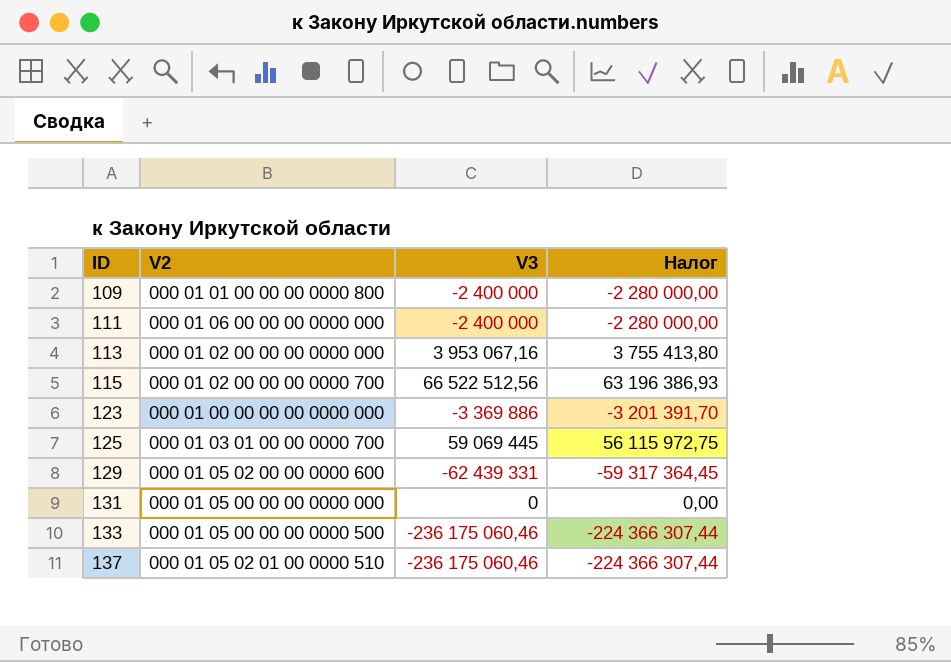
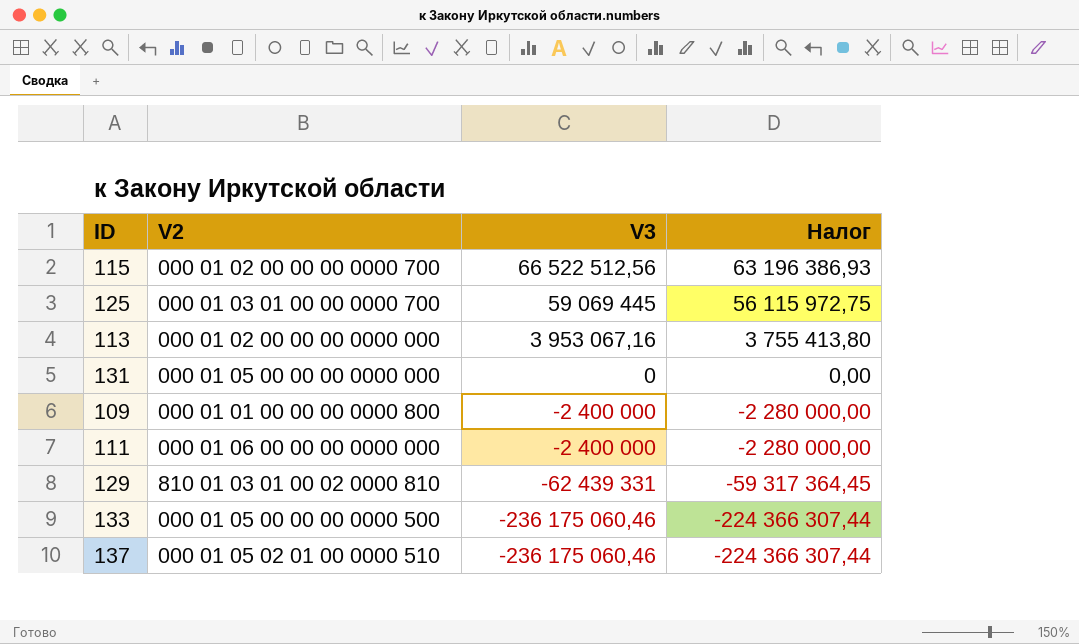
row order: ID ascending -> V3 descending
row 123: 000 01 00 00 00 00 0000 000 | -3 369 886 | -3 201 391,70 -> none
129 | V2: 000 01 05 02 00 00 0000 600 -> 810 01 03 01 00 02 0000 810

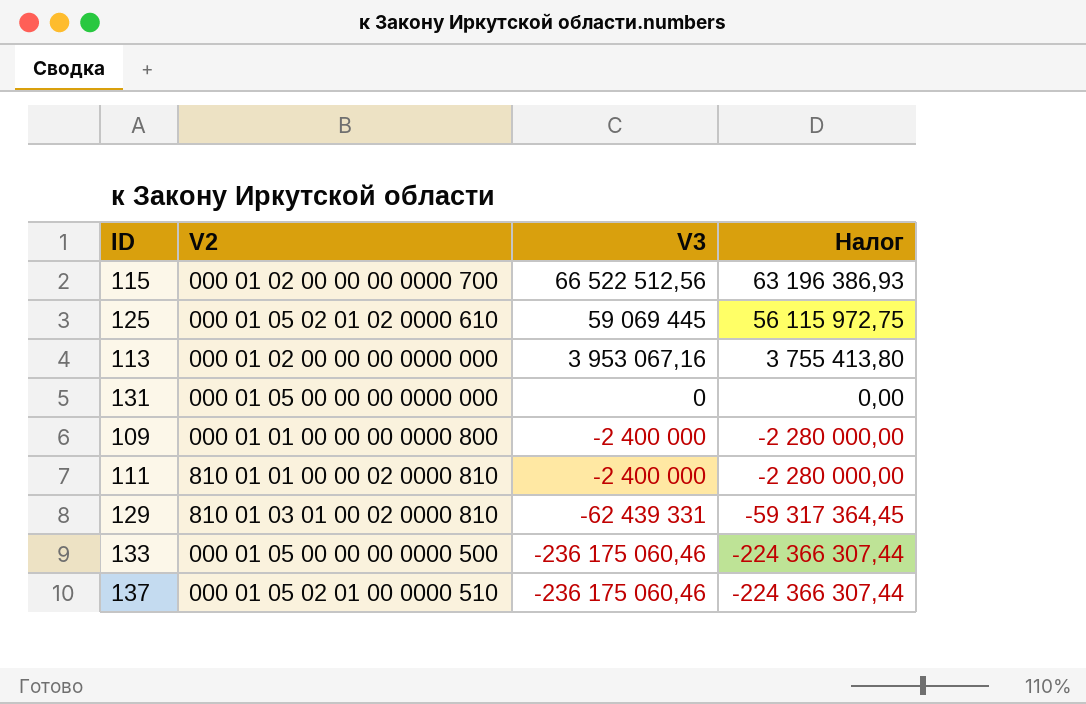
125 | V2: 000 01 03 01 00 00 0000 700 -> 000 01 05 02 01 02 0000 610
111 | V2: 000 01 06 00 00 00 0000 000 -> 810 01 01 00 00 02 0000 810

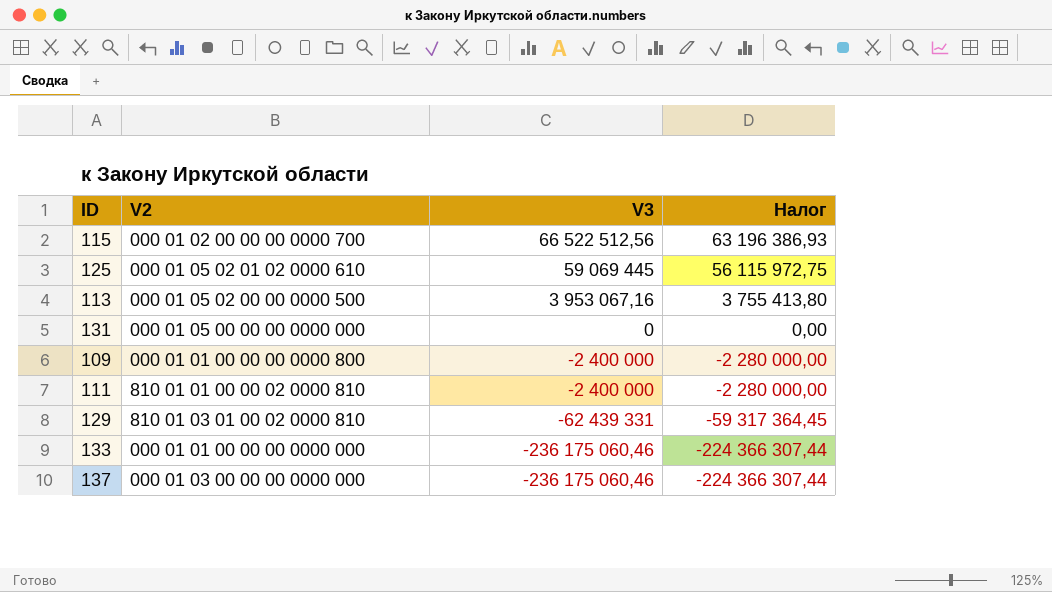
113 | V2: 000 01 02 00 00 00 0000 000 -> 000 01 05 02 00 00 0000 500
133 | V2: 000 01 05 00 00 00 0000 500 -> 000 01 01 00 00 00 0000 000
137 | V2: 000 01 05 02 01 00 0000 510 -> 000 01 03 00 00 00 0000 000

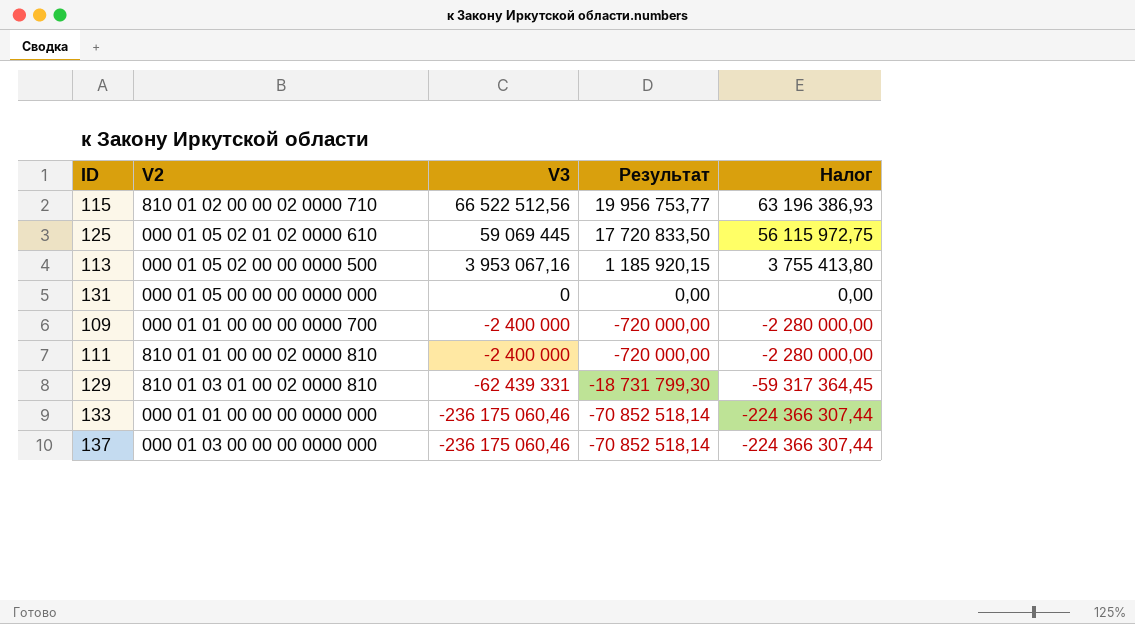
column Результат | formula: none -> [V3] * 0,3
115 | V2: 000 01 02 00 00 00 0000 700 -> 810 01 02 00 00 02 0000 710
109 | V2: 000 01 01 00 00 00 0000 800 -> 000 01 01 00 00 00 0000 700

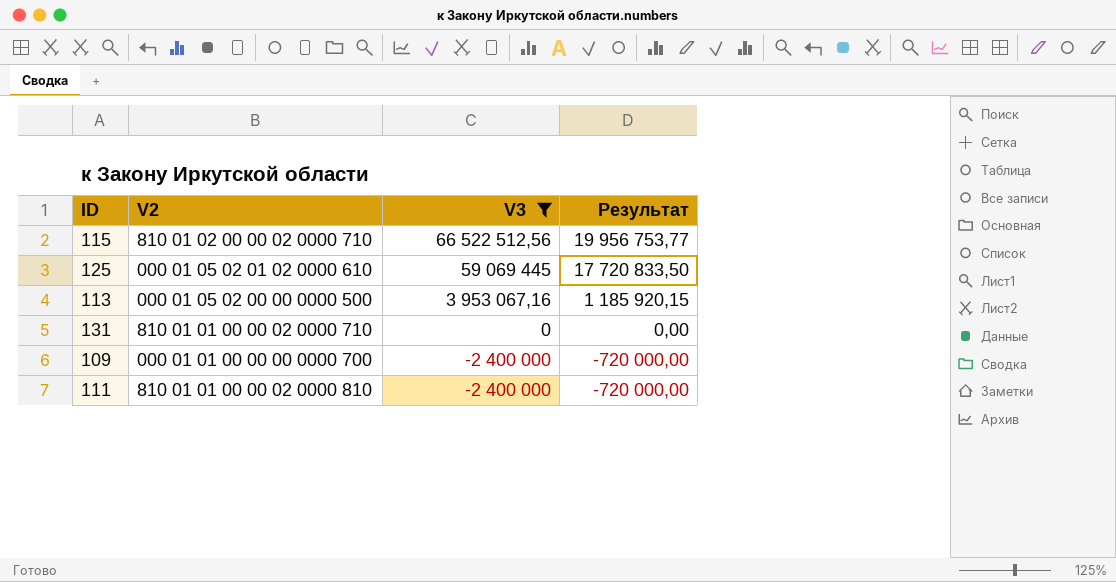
filter: none -> V3 >= -2 400 000
column Налог | formula: [V3] * 0,95 -> none
131 | V2: 000 01 05 00 00 00 0000 000 -> 810 01 01 00 00 02 0000 710

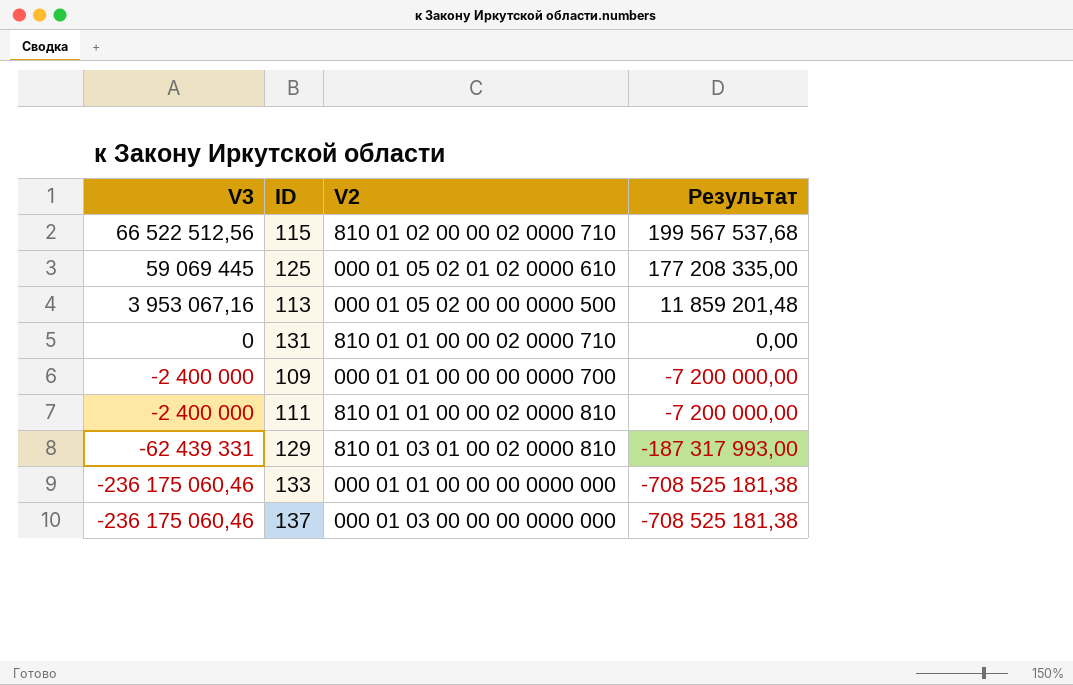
filter: V3 >= -2 400 000 -> none
column V3 | position: 3 -> 1
column Результат | formula: [V3] * 0,3 -> [V3] * 3

